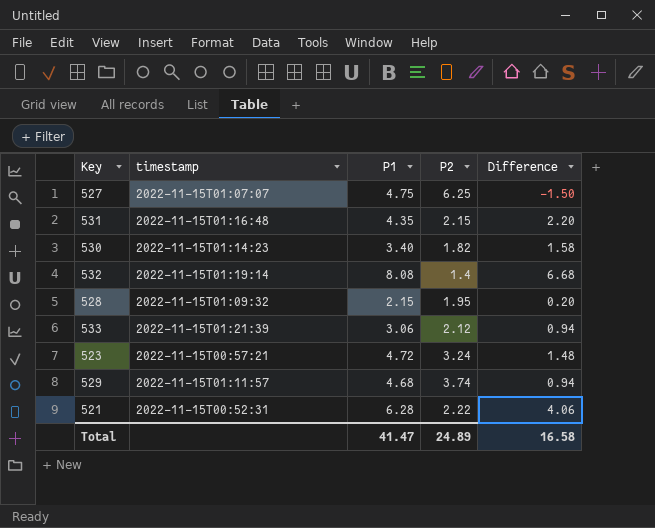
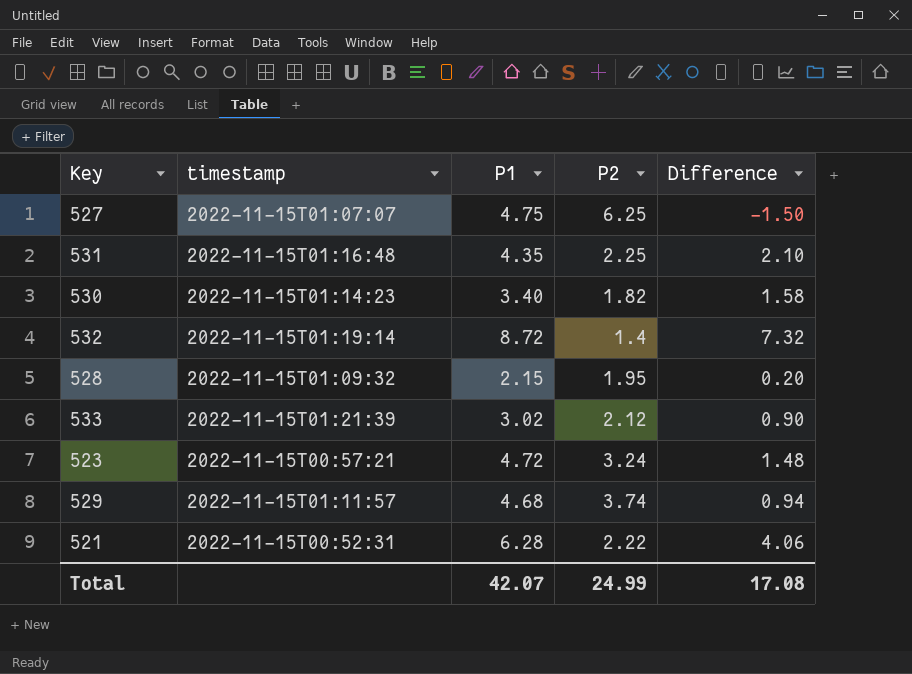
531 | P2: 2.15 -> 2.25
531 | Difference: 2.20 -> 2.10
532 | P1: 8.08 -> 8.72
532 | Difference: 6.68 -> 7.32
533 | P1: 3.06 -> 3.02
533 | Difference: 0.94 -> 0.90
Total | P1: 41.47 -> 42.07
Total | P2: 24.89 -> 24.99
Total | Difference: 16.58 -> 17.08

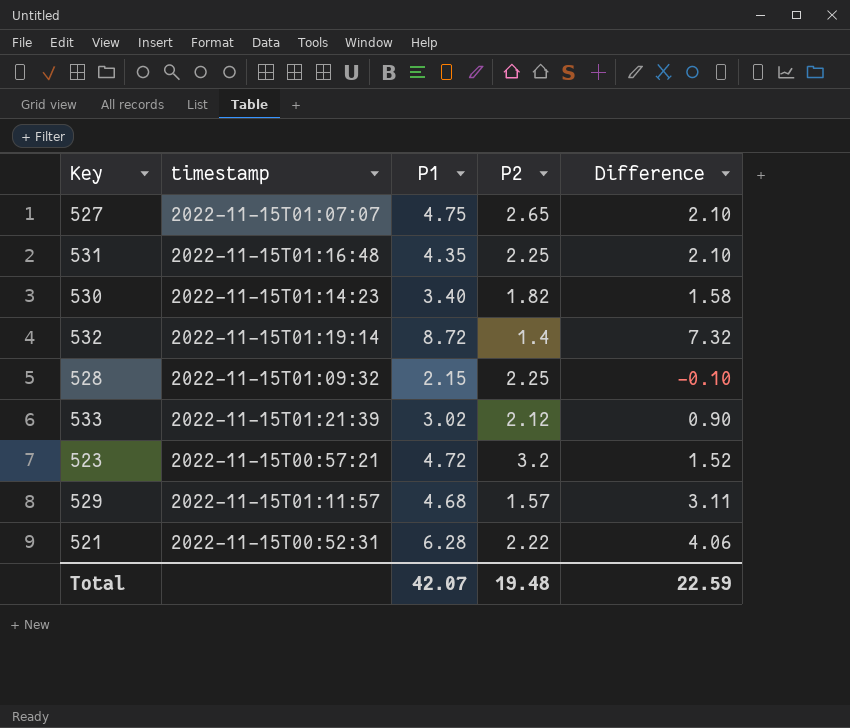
527 | P2: 6.25 -> 2.65
527 | Difference: -1.50 -> 2.10
528 | P2: 1.95 -> 2.25
528 | Difference: 0.20 -> -0.10
523 | P2: 3.24 -> 3.2
523 | Difference: 1.48 -> 1.52
529 | P2: 3.74 -> 1.57
529 | Difference: 0.94 -> 3.11
Total | P2: 24.99 -> 19.48
Total | Difference: 17.08 -> 22.59

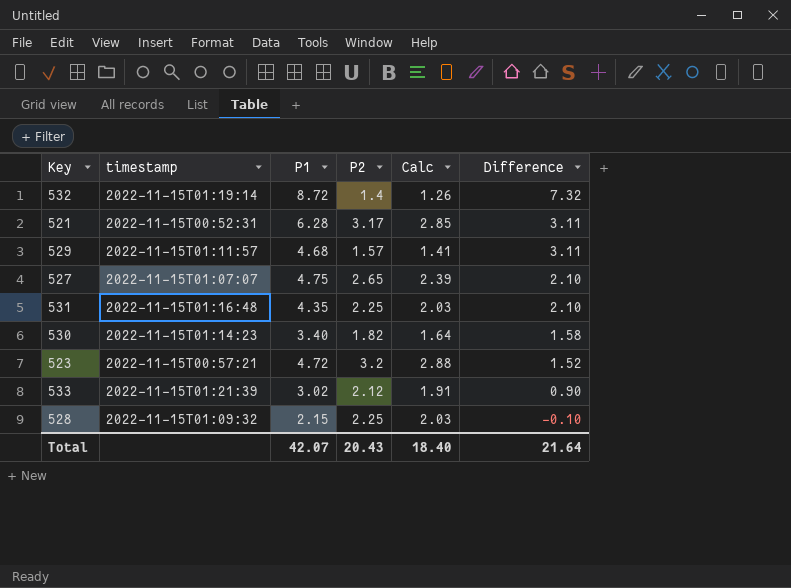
row order: none -> Difference descending
column Calc | formula: none -> [P2] * 0.9
521 | P2: 2.22 -> 3.17
521 | Difference: 4.06 -> 3.11
Total | P2: 19.48 -> 20.43
Total | Difference: 22.59 -> 21.64

